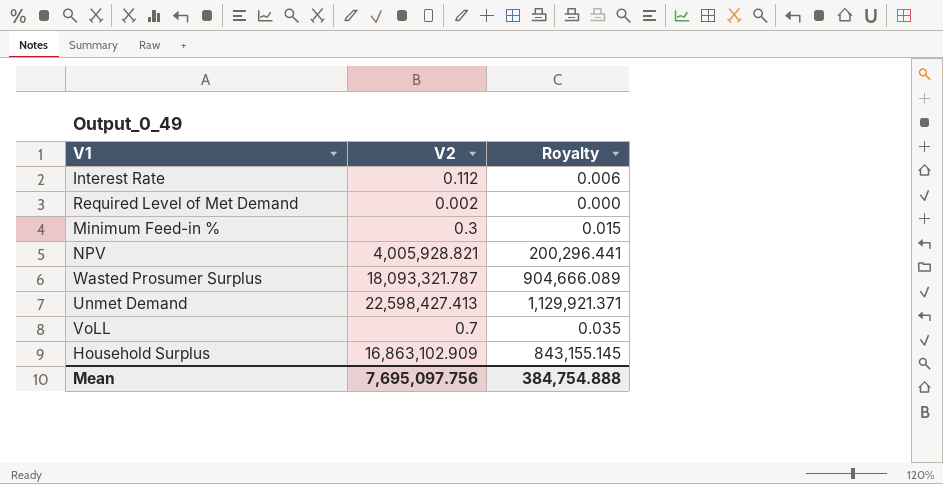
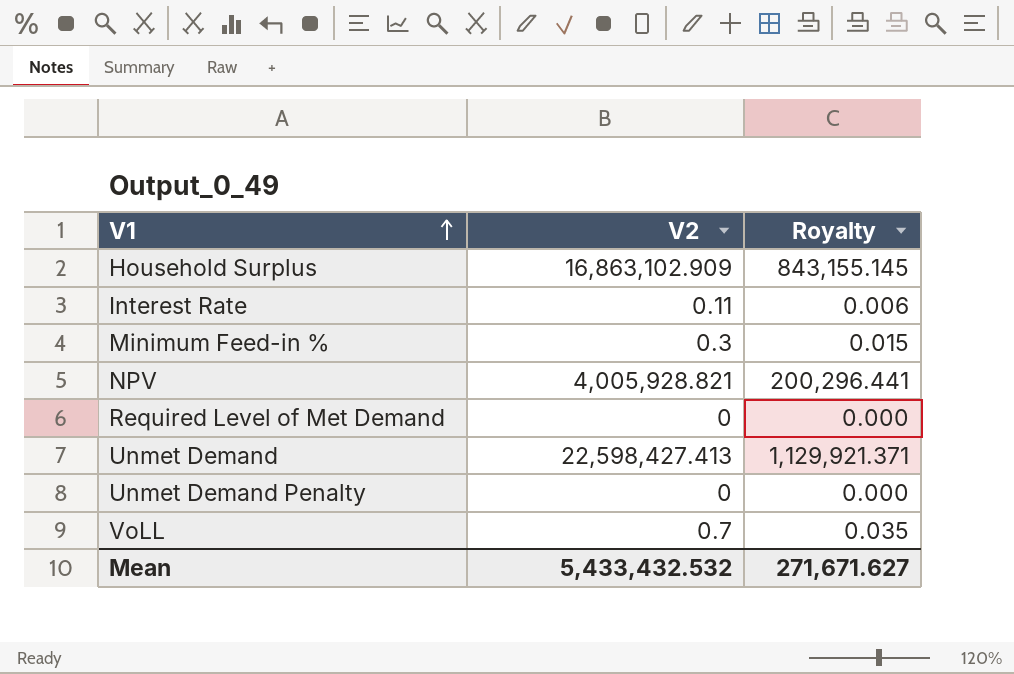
row order: none -> V1 ascending
row Wasted Prosumer Surplus: 18,093,321.787 | 904,666.089 -> none
Interest Rate | V2: 0.112 -> 0.11
Required Level of Met Demand | V2: 0.002 -> 0
row Unmet Demand Penalty: none -> 0 | 0.000
Mean | V2: 7,695,097.756 -> 5,433,432.532
Mean | Royalty: 384,754.888 -> 271,671.627

